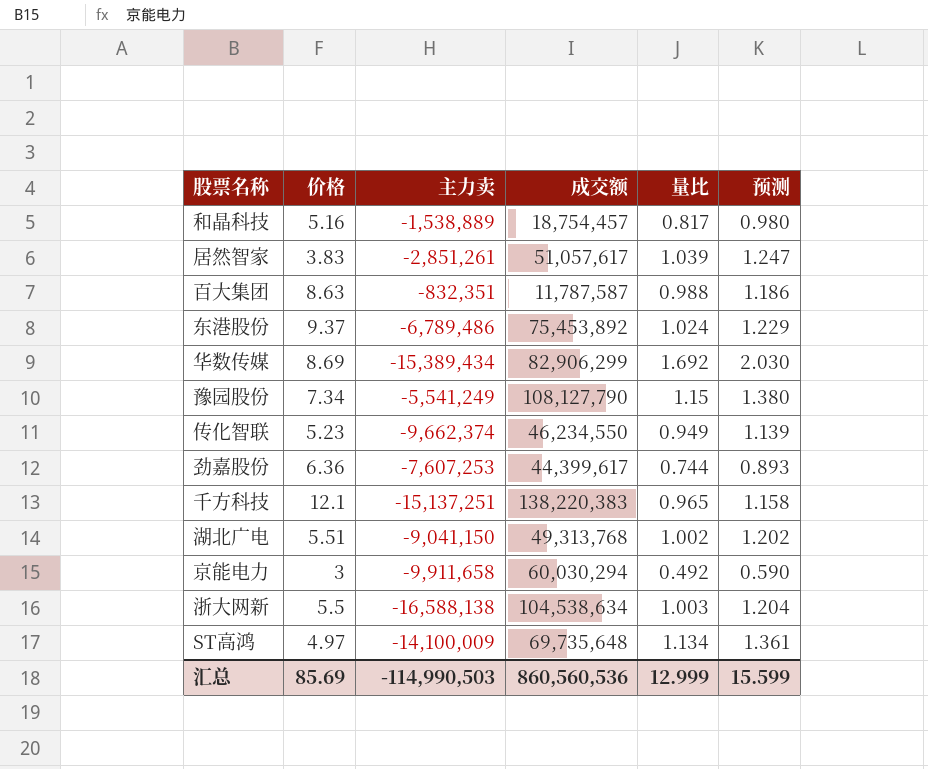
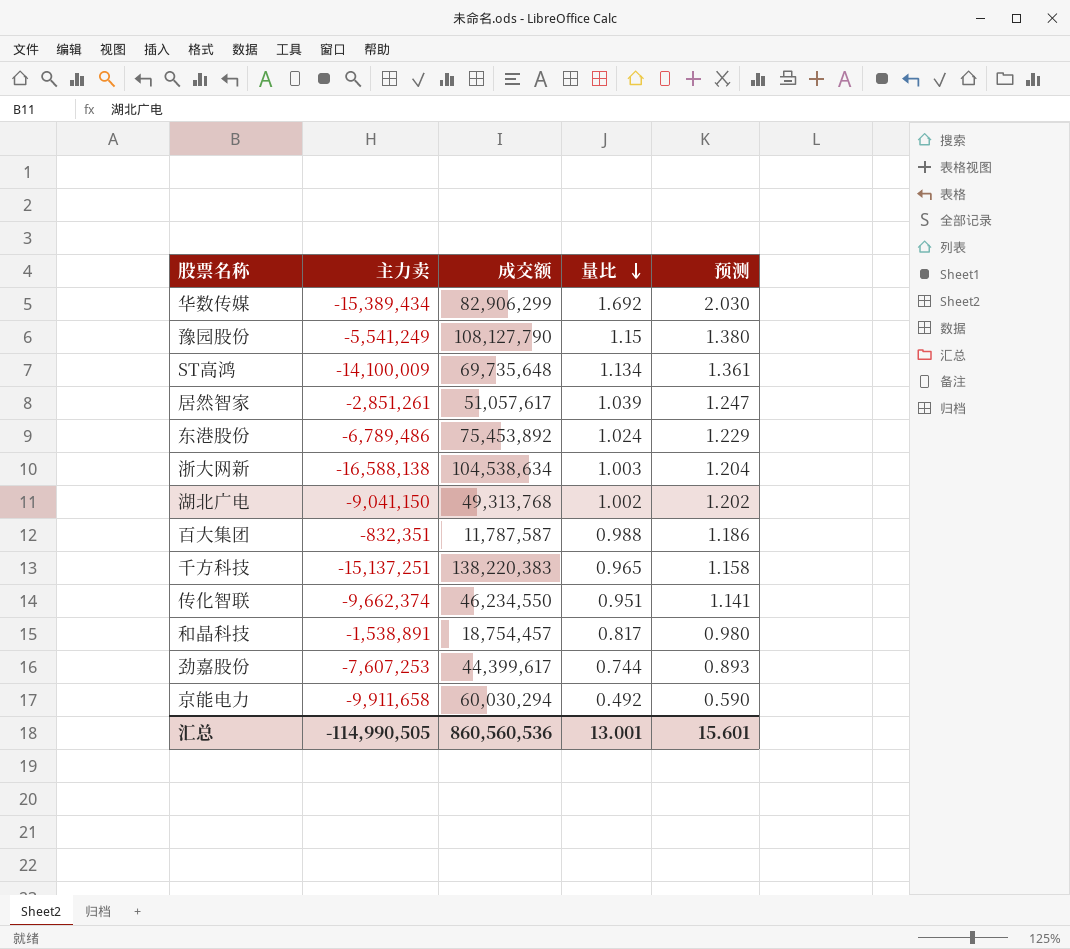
row order: none -> 量比 descending
column 价格 | position: 2 -> none
传化智联 | 量比: 0.949 -> 0.951
传化智联 | 预测: 1.139 -> 1.141
和晶科技 | 主力卖: -1,538,889 -> -1,538,891
汇总 | 主力卖: -114,990,503 -> -114,990,505
汇总 | 量比: 12.999 -> 13.001
汇总 | 预测: 15.599 -> 15.601

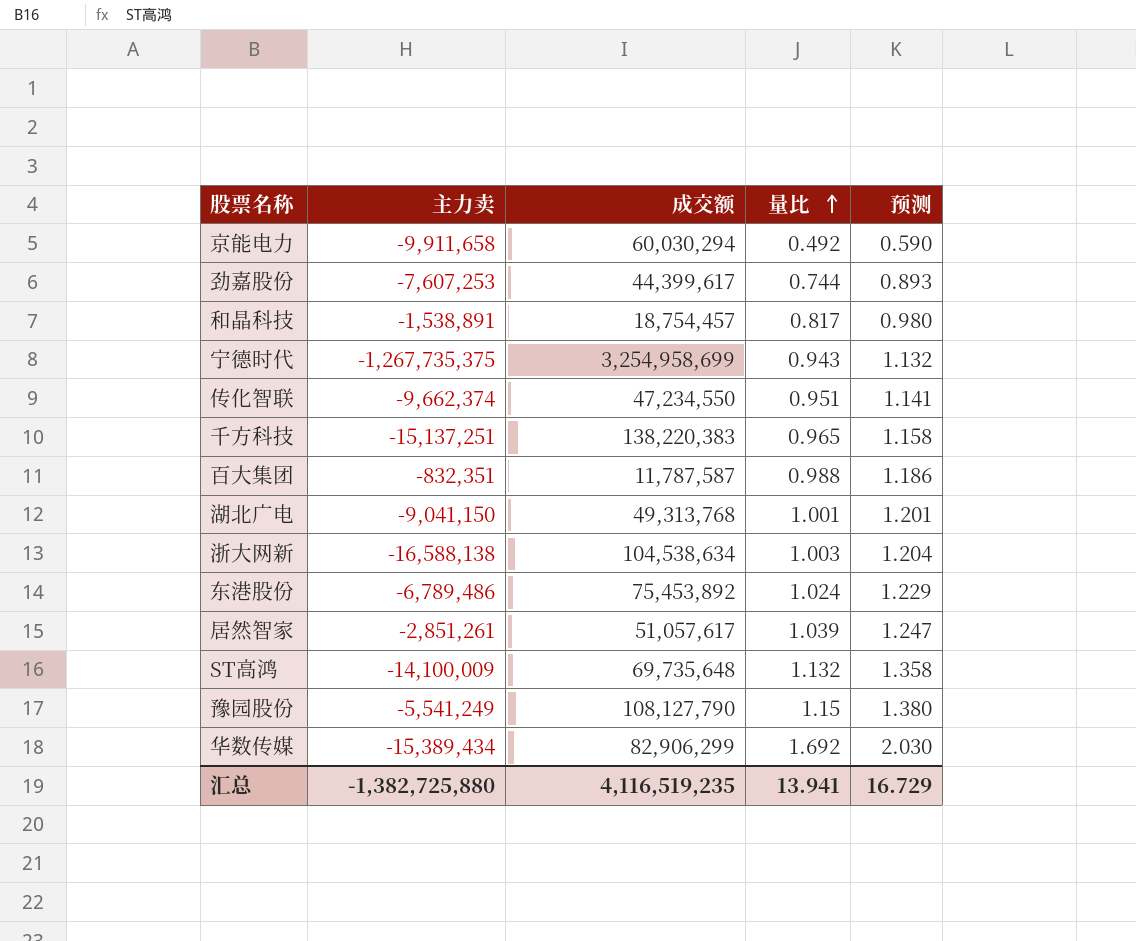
row order: 量比 descending -> 量比 ascending
row 宁德时代: none -> -1,267,735,375 | 3,254,958,699 | 0.943 | 1.132
传化智联 | 成交额: 46,234,550 -> 47,234,550
湖北广电 | 量比: 1.002 -> 1.001
湖北广电 | 预测: 1.202 -> 1.201
ST高鸿 | 量比: 1.134 -> 1.132
ST高鸿 | 预测: 1.361 -> 1.358
汇总 | 主力卖: -114,990,505 -> -1,382,725,880
汇总 | 成交额: 860,560,536 -> 4,116,519,235
汇总 | 量比: 13.001 -> 13.941
汇总 | 预测: 15.601 -> 16.729

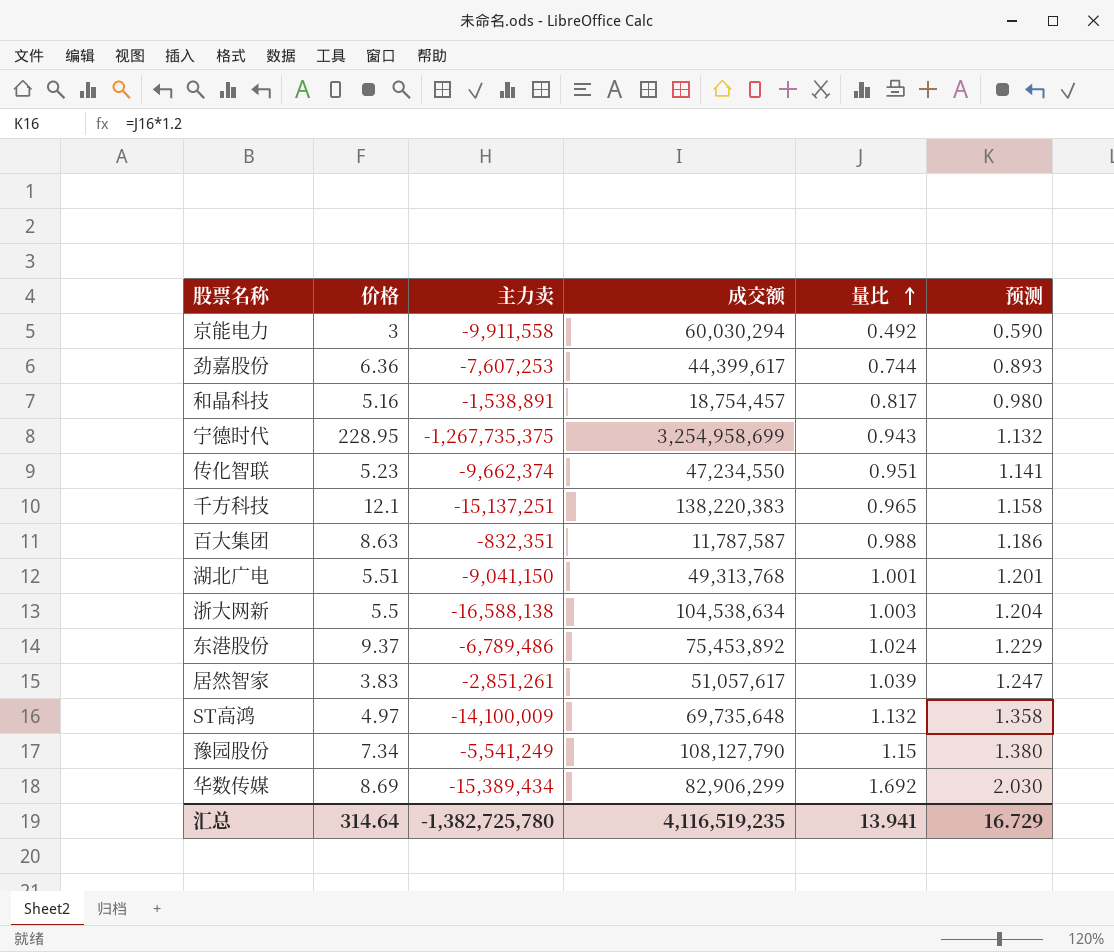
column 价格 | position: none -> 2
京能电力 | 主力卖: -9,911,658 -> -9,911,558
汇总 | 主力卖: -1,382,725,880 -> -1,382,725,780

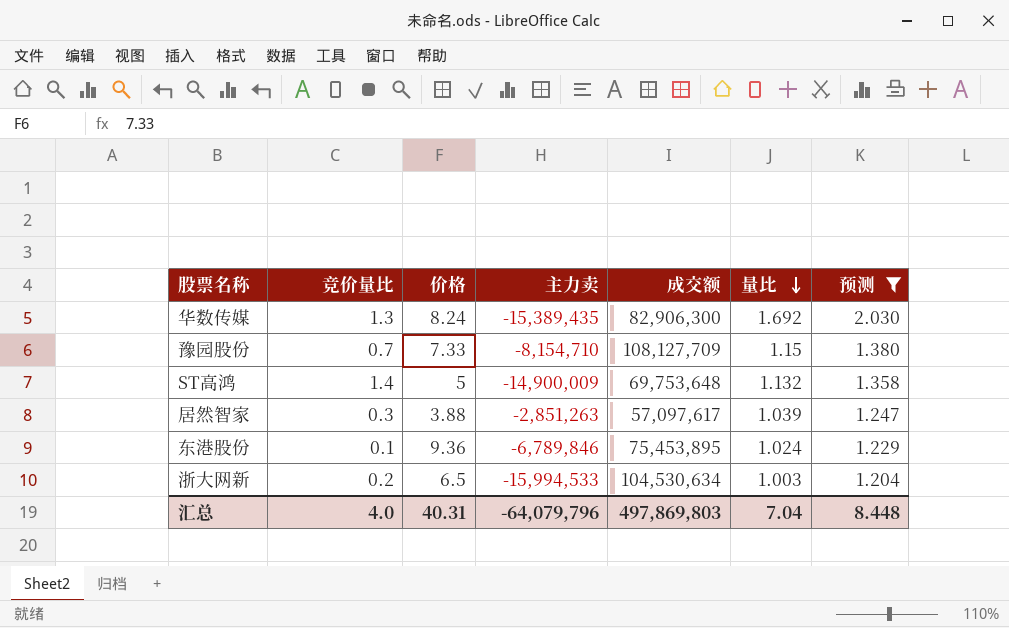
filter: none -> 预测 >= 1.204
row order: 量比 ascending -> 量比 descending
column 竞价量比 | position: none -> 2
华数传媒 | 价格: 8.69 -> 8.24
华数传媒 | 主力卖: -15,389,434 -> -15,389,435
华数传媒 | 成交额: 82,906,299 -> 82,906,300
豫园股份 | 价格: 7.34 -> 7.33
豫园股份 | 主力卖: -5,541,249 -> -8,154,710
豫园股份 | 成交额: 108,127,790 -> 108,127,709
ST高鸿 | 价格: 4.97 -> 5
ST高鸿 | 主力卖: -14,100,009 -> -14,900,009
ST高鸿 | 成交额: 69,735,648 -> 69,753,648
居然智家 | 价格: 3.83 -> 3.88
居然智家 | 主力卖: -2,851,261 -> -2,851,263
居然智家 | 成交额: 51,057,617 -> 57,097,617
东港股份 | 价格: 9.37 -> 9.36
东港股份 | 主力卖: -6,789,486 -> -6,789,846
东港股份 | 成交额: 75,453,892 -> 75,453,895
浙大网新 | 价格: 5.5 -> 6.5
浙大网新 | 主力卖: -16,588,138 -> -15,994,533
浙大网新 | 成交额: 104,538,634 -> 104,530,634
汇总 | 价格: 314.64 -> 40.31
汇总 | 主力卖: -1,382,725,780 -> -64,079,796
汇总 | 成交额: 4,116,519,235 -> 497,869,803
汇总 | 量比: 13.941 -> 7.04
汇总 | 预测: 16.729 -> 8.448

